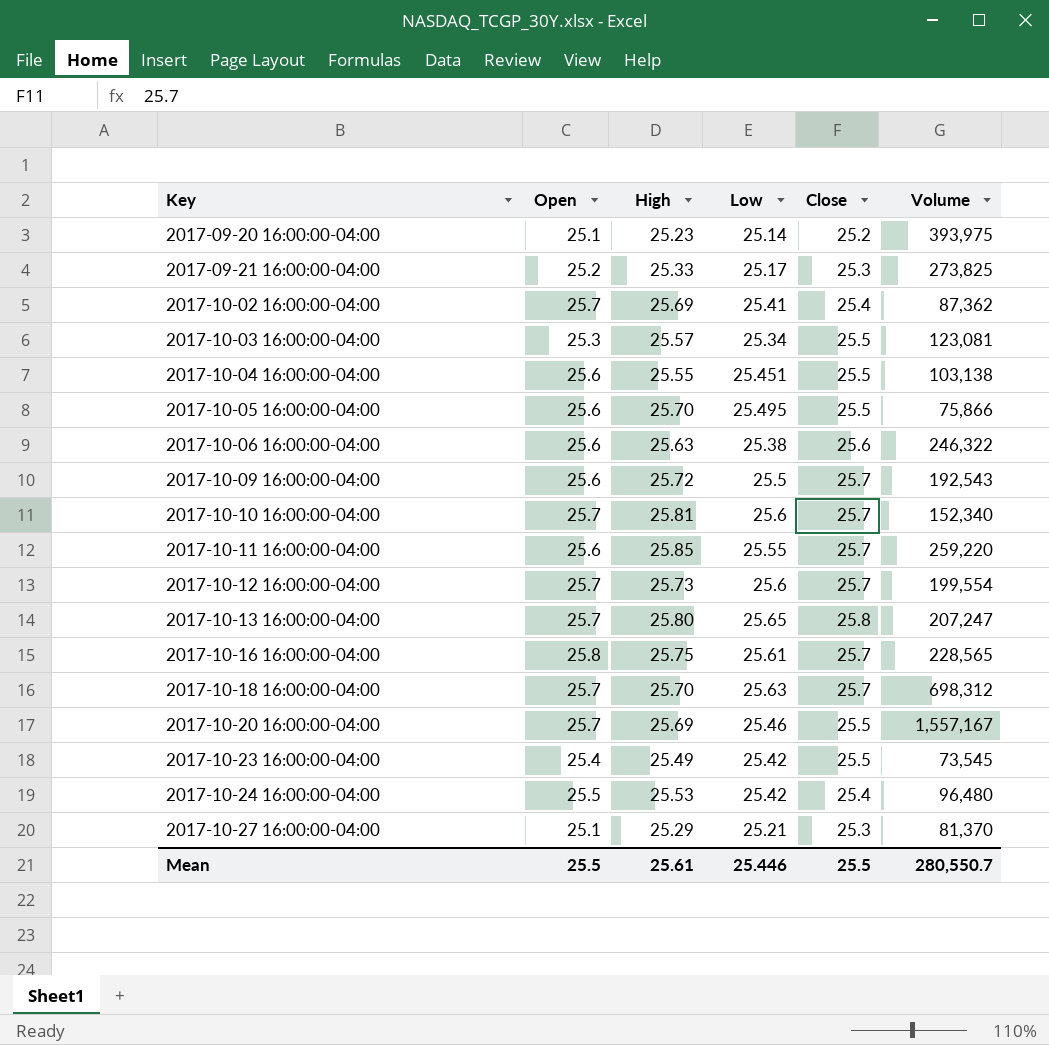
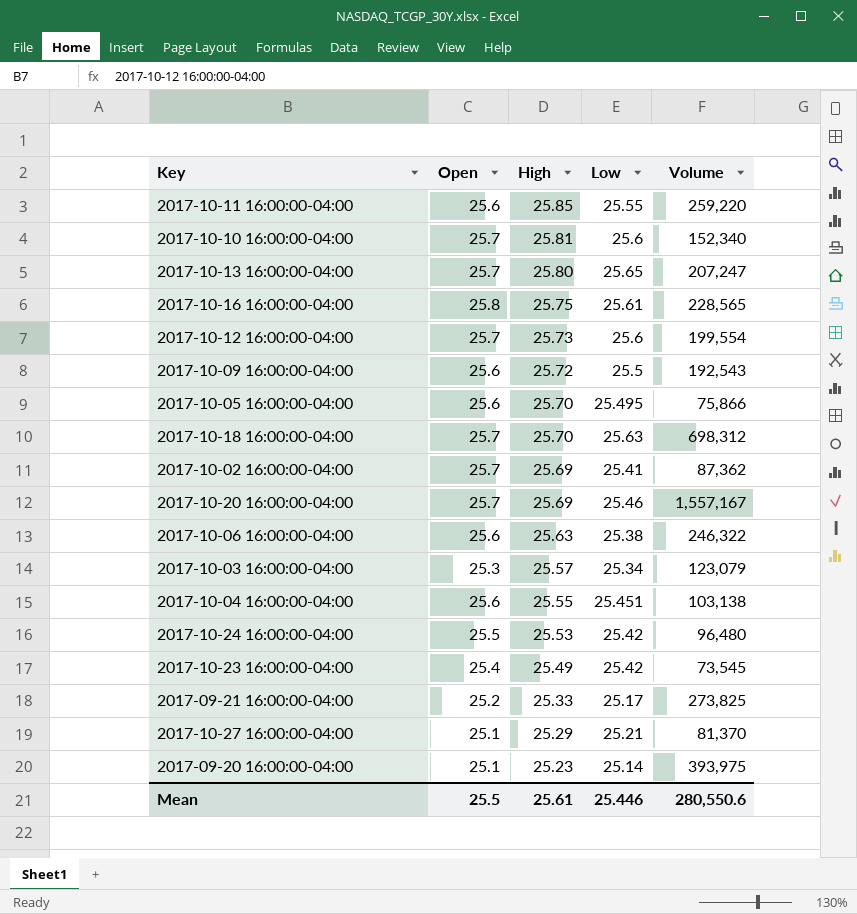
row order: Key ascending -> High descending
column Close | position: 5 -> none
2017-10-03 16:00:00-04:00 | Volume: 123,081 -> 123,079
Mean | Volume: 280,550.7 -> 280,550.6

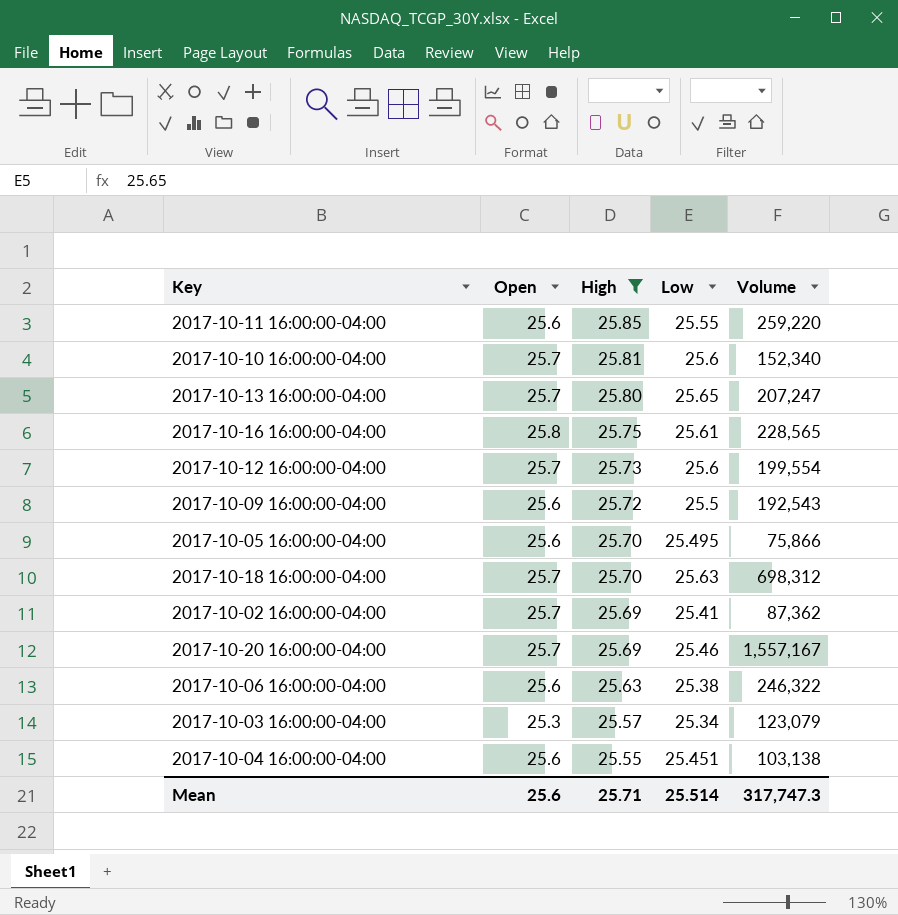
filter: none -> High >= 25.55
Mean | Open: 25.5 -> 25.6
Mean | High: 25.61 -> 25.71
Mean | Low: 25.446 -> 25.514
Mean | Volume: 280,550.6 -> 317,747.3

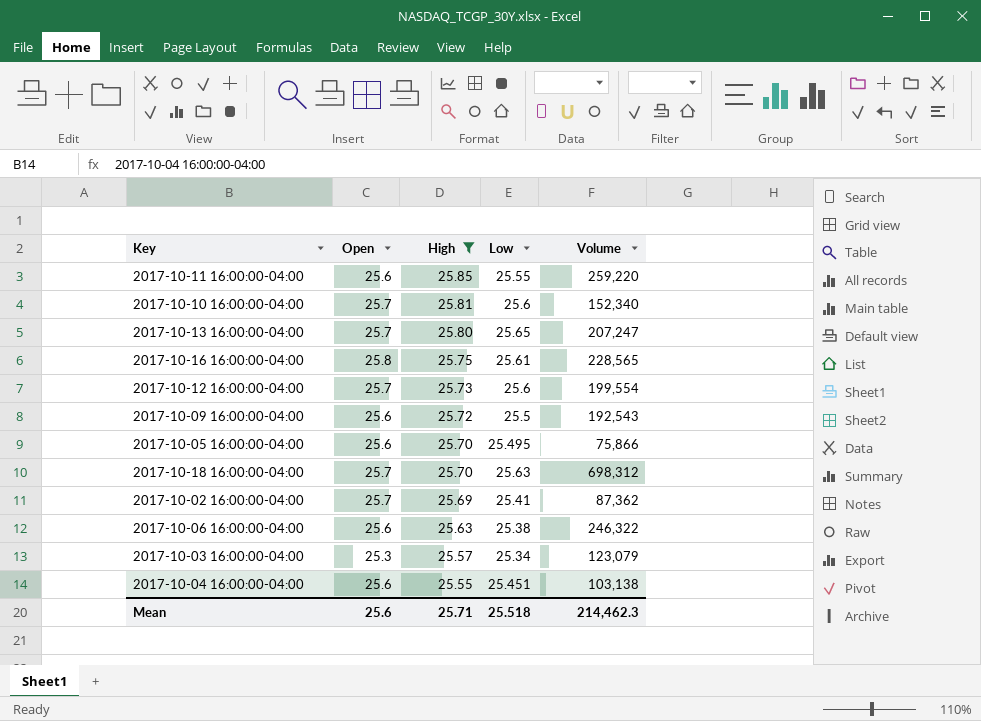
row 2017-10-20 16:00:00-04:00: 25.7 | 25.69 | 25.46 | 1,557,167 -> none
Mean | Low: 25.514 -> 25.518
Mean | Volume: 317,747.3 -> 214,462.3

